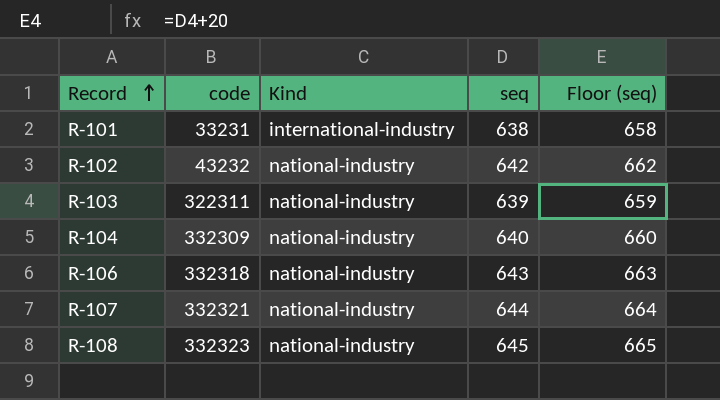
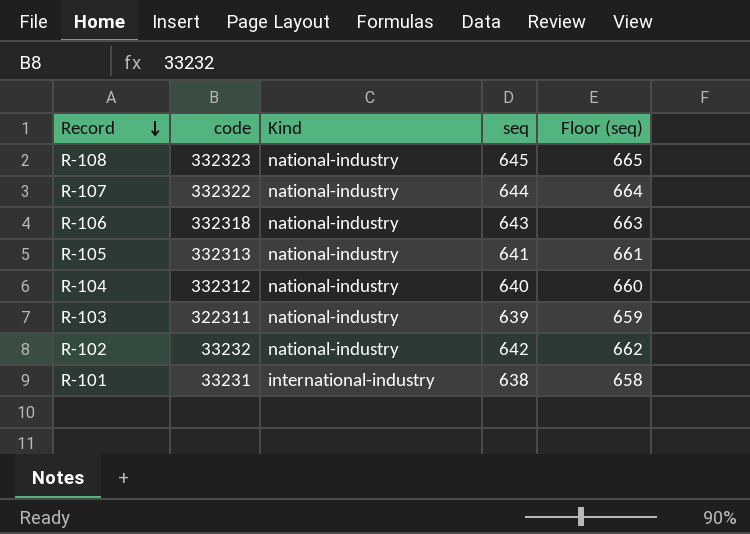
row order: Record ascending -> Record descending
R-107 | code: 332321 -> 332322
row R-105: none -> 332313 | national-industry | 641 | 661
R-104 | code: 332309 -> 332312
R-102 | code: 43232 -> 33232

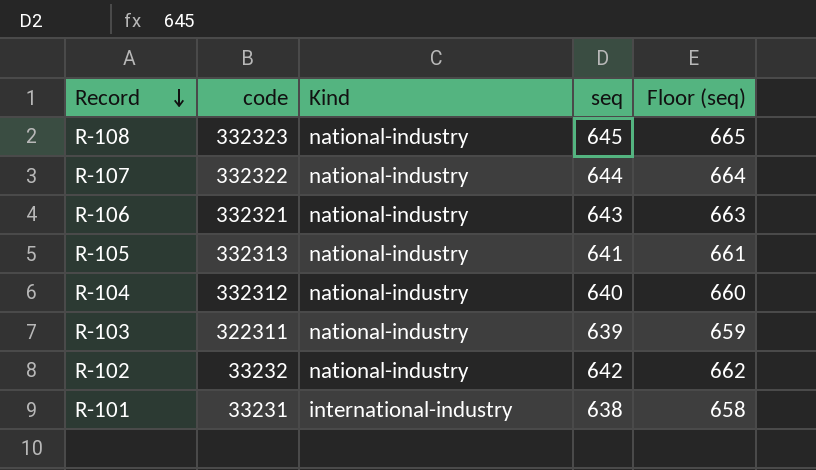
R-106 | code: 332318 -> 332321

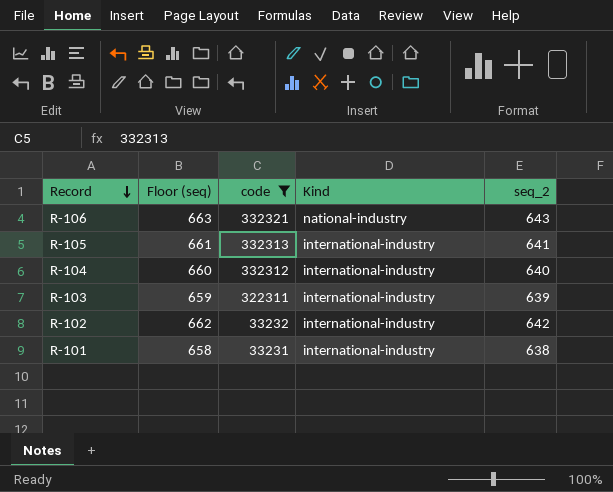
filter: none -> code <= 332321
column Floor (seq) | position: 5 -> 2
column name: seq -> seq_2
R-105 | Kind: national-industry -> international-industry
R-104 | Kind: national-industry -> international-industry
R-103 | Kind: national-industry -> international-industry
R-102 | Kind: national-industry -> international-industry

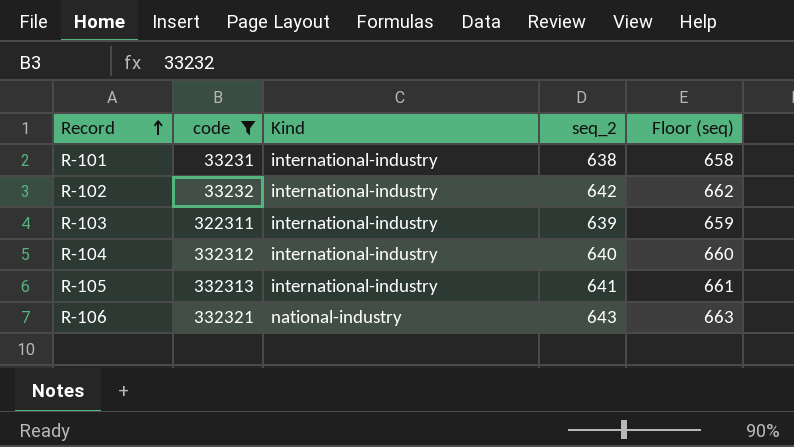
row order: Record descending -> Record ascending
column Floor (seq) | position: 2 -> 5

